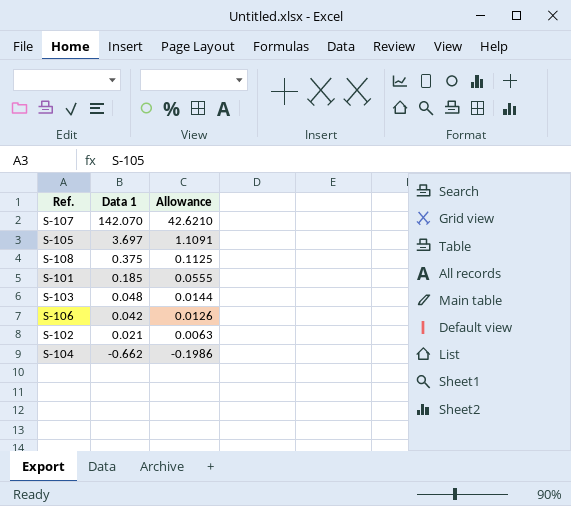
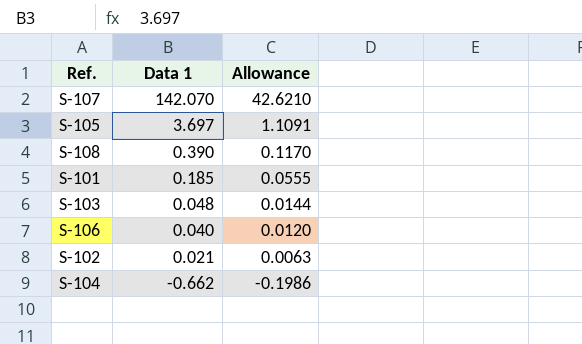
S-108 | Data 1: 0.375 -> 0.390
S-108 | Allowance: 0.1125 -> 0.1170
S-106 | Data 1: 0.042 -> 0.040
S-106 | Allowance: 0.0126 -> 0.0120

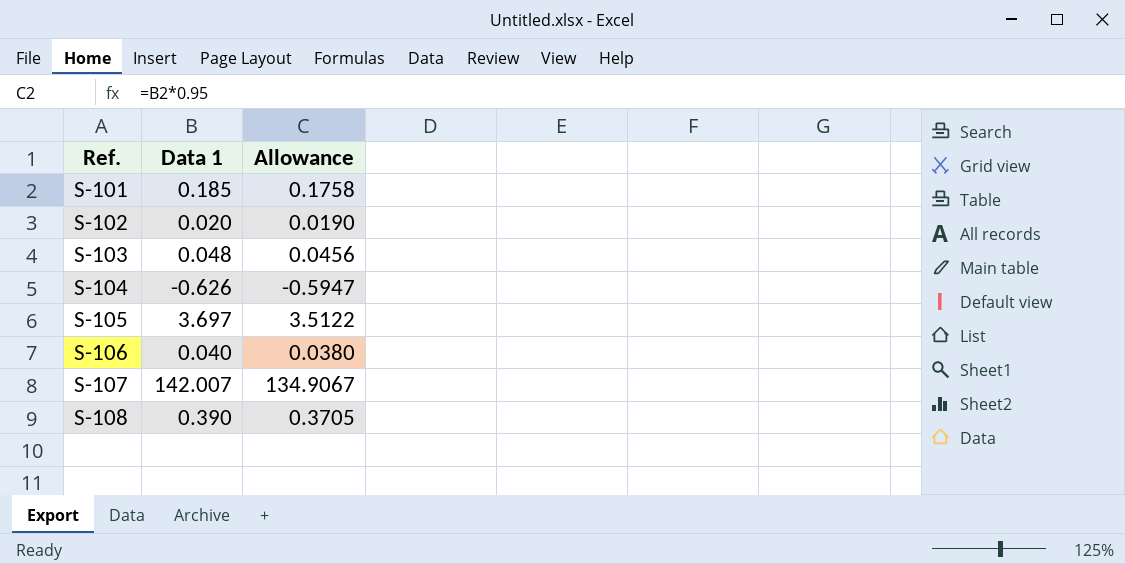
row order: Data 1 descending -> Ref. ascending
column Allowance | formula: [Data 1] * 0.3 -> [Data 1] * 0.95
S-102 | Data 1: 0.021 -> 0.020
S-104 | Data 1: -0.662 -> -0.626
S-107 | Data 1: 142.070 -> 142.007

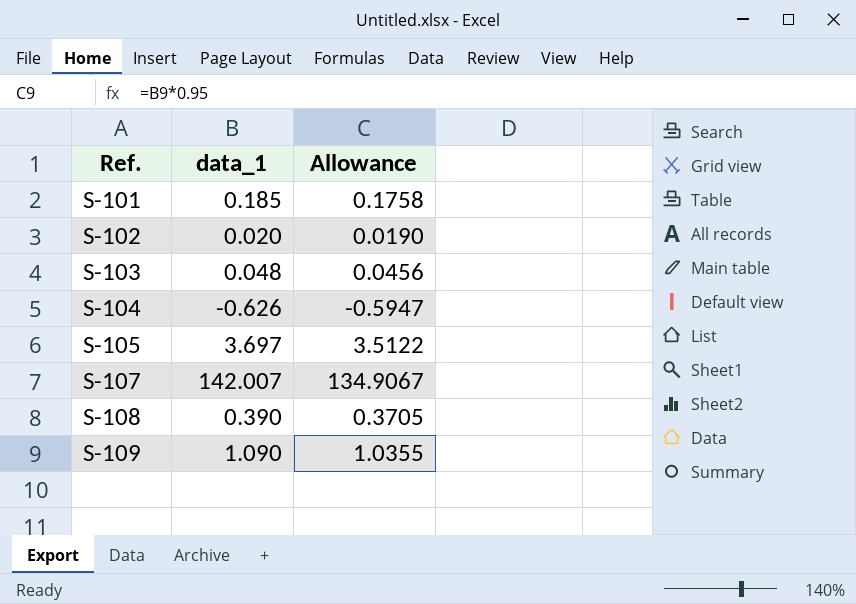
column name: Data 1 -> data_1
row S-106: 0.040 | 0.0380 -> none
row S-109: none -> 1.090 | 1.0355

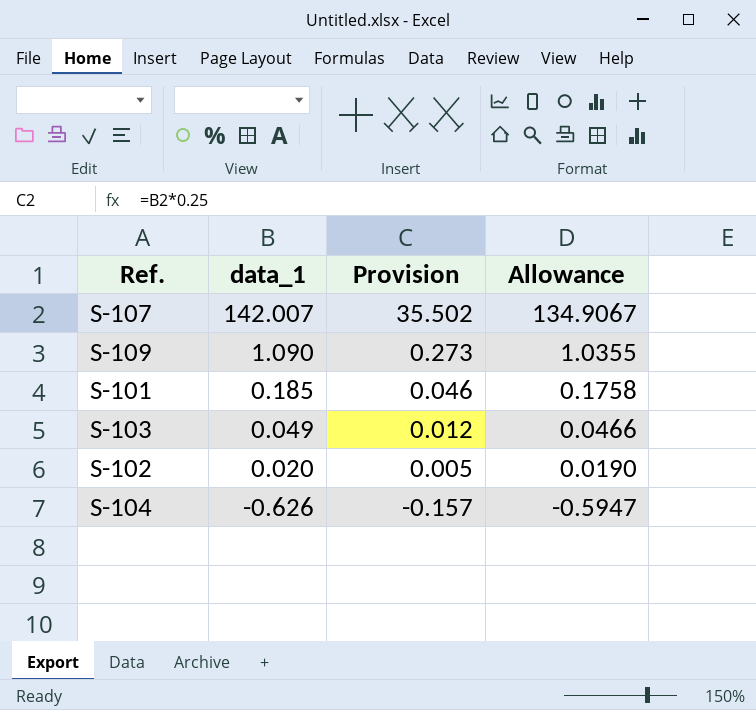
row order: Ref. ascending -> data_1 descending
column Provision | formula: none -> [data_1] * 0.25
row S-105: 3.697 | 3.5122 -> none
row S-108: 0.390 | 0.3705 -> none
S-103 | data_1: 0.048 -> 0.049
S-103 | Allowance: 0.0456 -> 0.0466

